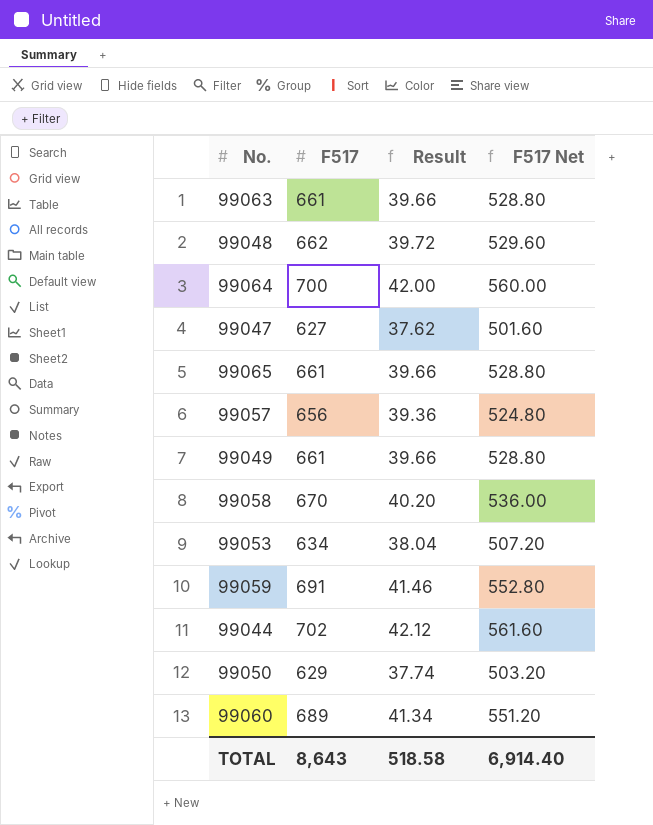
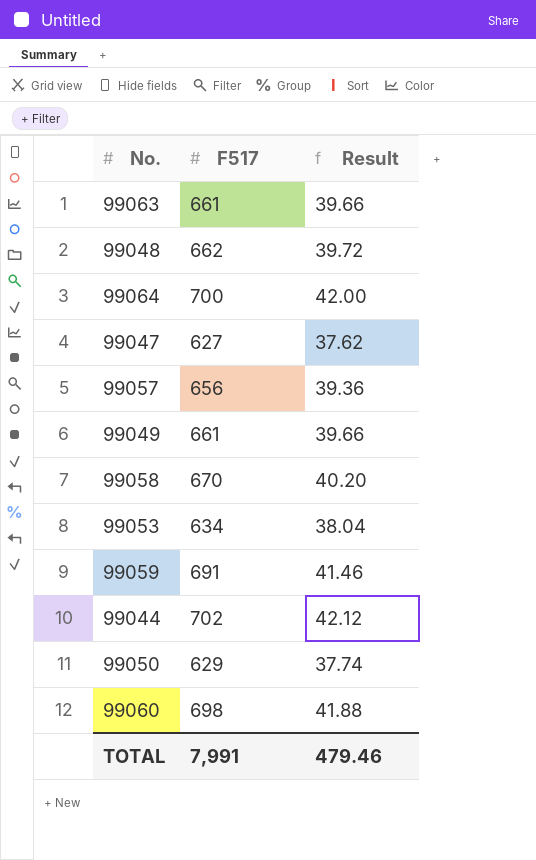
column F517 Net | formula: [F517] * 0.8 -> none
row 99065: 661 | 39.66 | 528.80 -> none
99060 | F517: 689 -> 698
99060 | Result: 41.34 -> 41.88
TOTAL | F517: 8,643 -> 7,991
TOTAL | Result: 518.58 -> 479.46

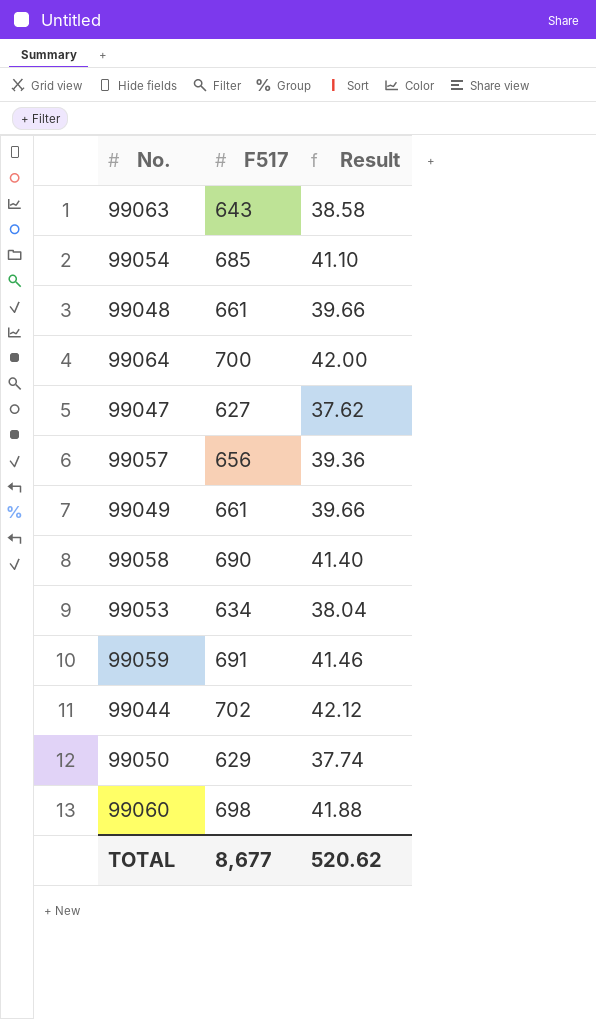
99063 | F517: 661 -> 643
99063 | Result: 39.66 -> 38.58
row 99054: none -> 685 | 41.10
99048 | F517: 662 -> 661
99048 | Result: 39.72 -> 39.66
99058 | F517: 670 -> 690
99058 | Result: 40.20 -> 41.40
TOTAL | F517: 7,991 -> 8,677
TOTAL | Result: 479.46 -> 520.62

